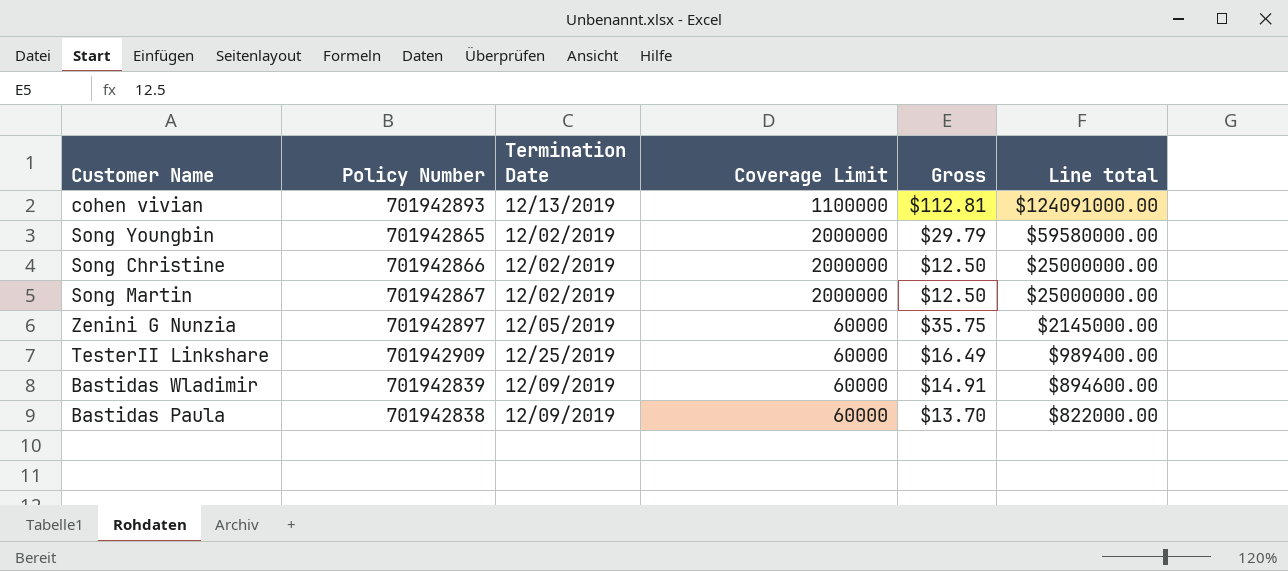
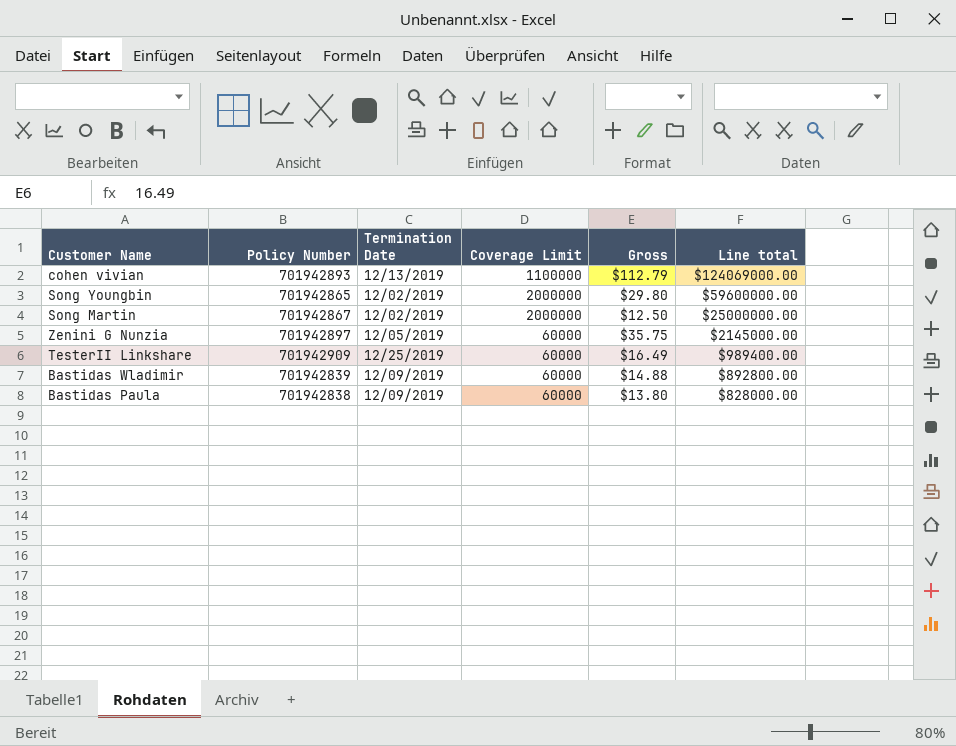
row Song Christine: 701942866 | 12/02/2019 | 2000000 | $12.50 | $25000000.00 -> none
cohen vivian | Gross: $112.81 -> $112.79
cohen vivian | Line total: $124091000.00 -> $124069000.00
Song Youngbin | Gross: $29.79 -> $29.80
Song Youngbin | Line total: $59580000.00 -> $59600000.00
Bastidas Wladimir | Gross: $14.91 -> $14.88
Bastidas Wladimir | Line total: $894600.00 -> $892800.00
Bastidas Paula | Gross: $13.70 -> $13.80
Bastidas Paula | Line total: $822000.00 -> $828000.00

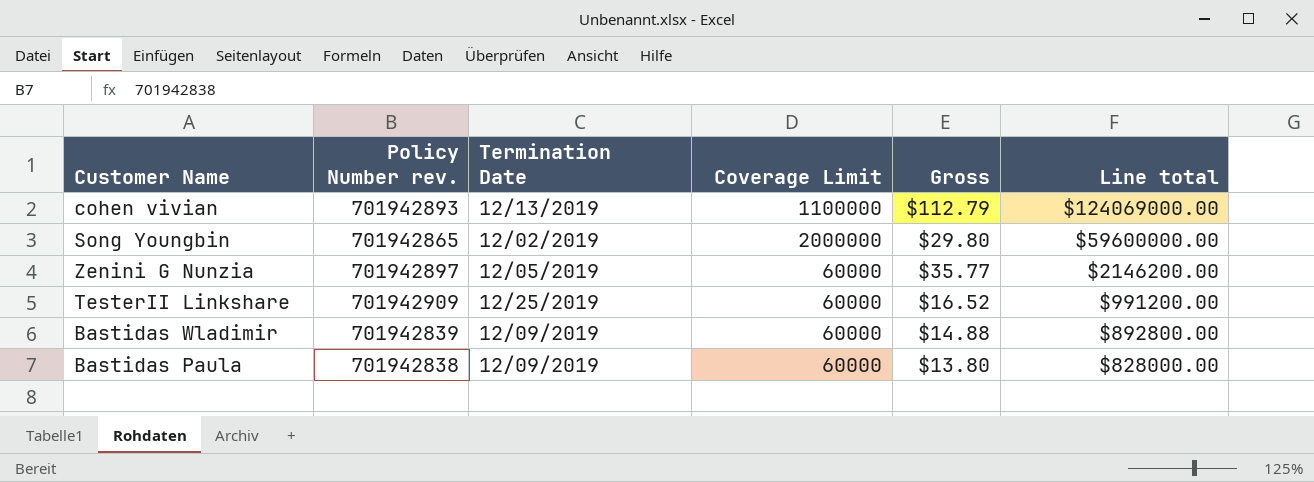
column name: Policy Number -> Policy Number rev.
row Song Martin: 701942867 | 12/02/2019 | 2000000 | $12.50 | $25000000.00 -> none
Zenini G Nunzia | Gross: $35.75 -> $35.77
Zenini G Nunzia | Line total: $2145000.00 -> $2146200.00
TesterII Linkshare | Gross: $16.49 -> $16.52
TesterII Linkshare | Line total: $989400.00 -> $991200.00

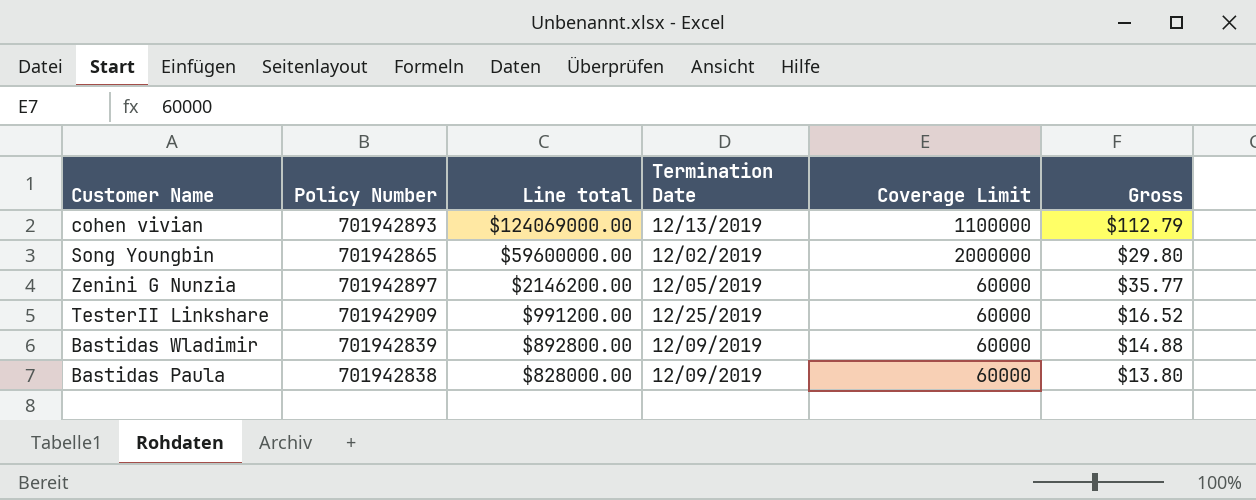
column name: Policy Number rev. -> Policy Number
column Line total | position: 6 -> 3

